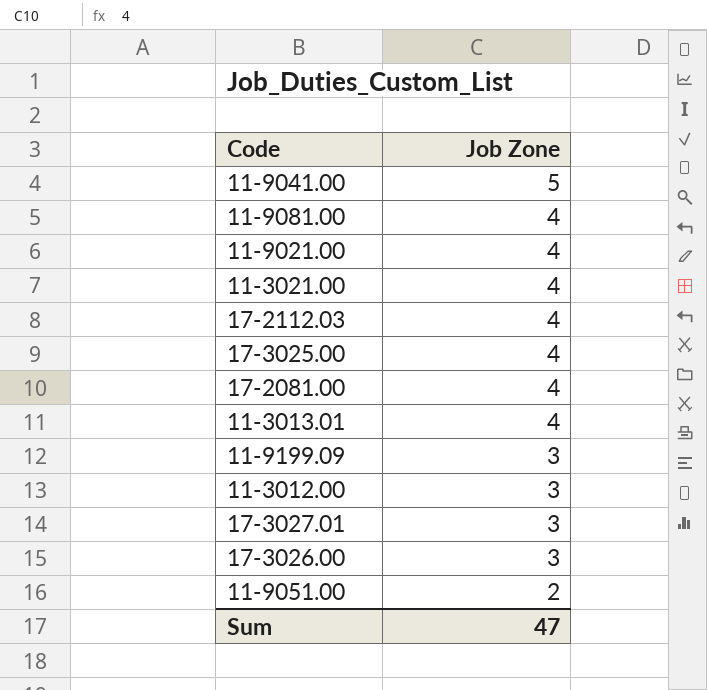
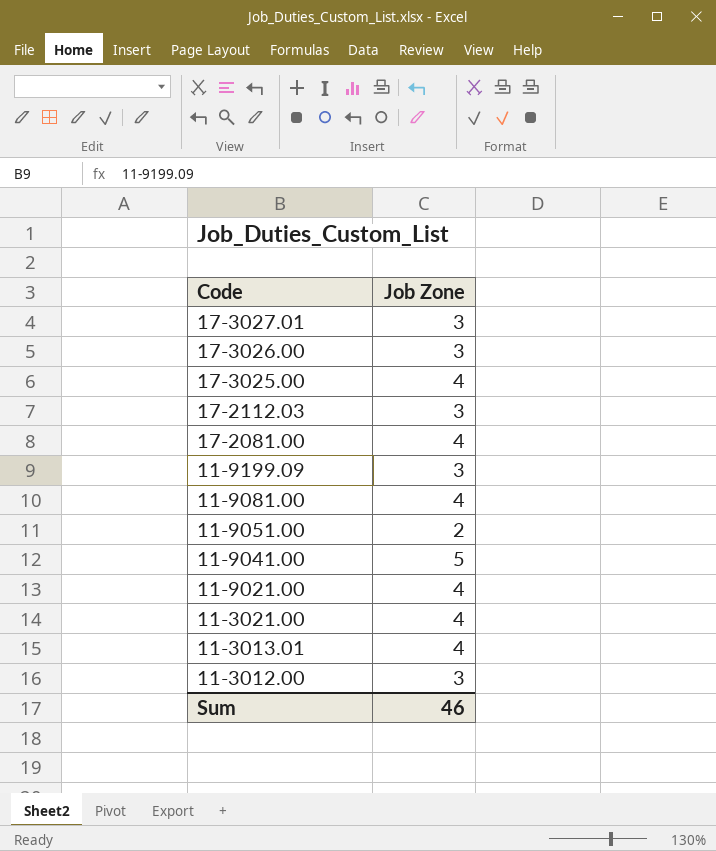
row order: Job Zone descending -> Code descending
17-2112.03 | Job Zone: 4 -> 3
Sum | Job Zone: 47 -> 46

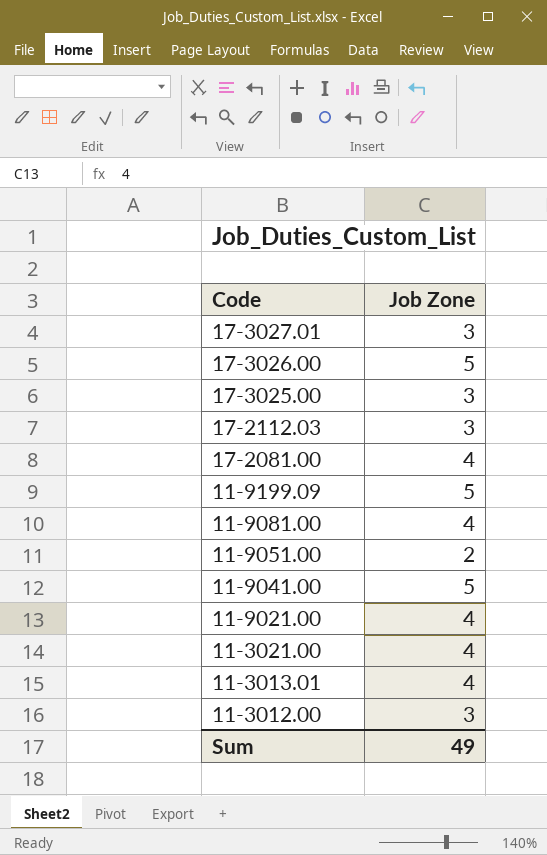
17-3026.00 | Job Zone: 3 -> 5
17-3025.00 | Job Zone: 4 -> 3
11-9199.09 | Job Zone: 3 -> 5
Sum | Job Zone: 46 -> 49

